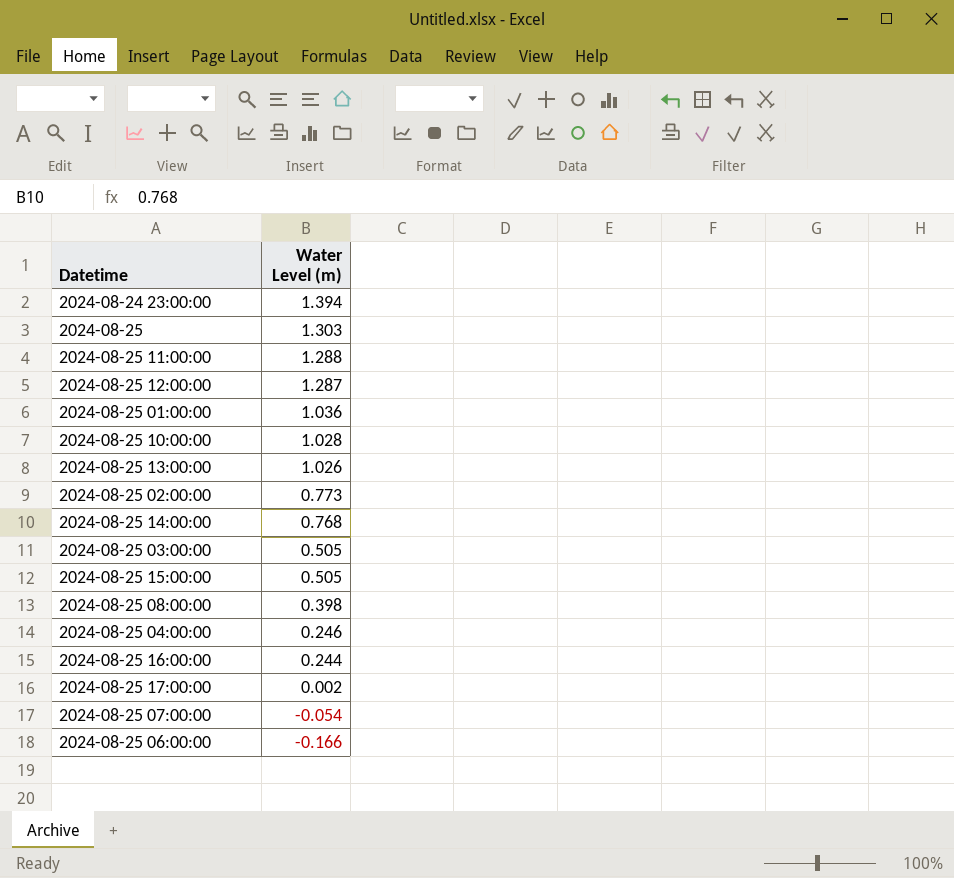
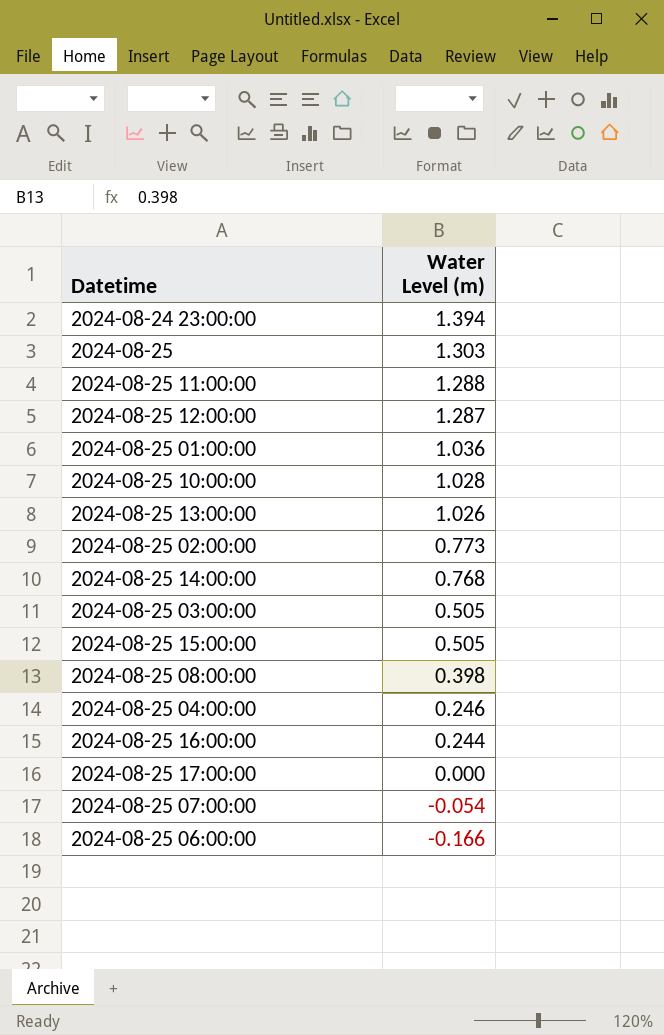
2024-08-25 17:00:00 | Water Level (m): 0.002 -> 0.000

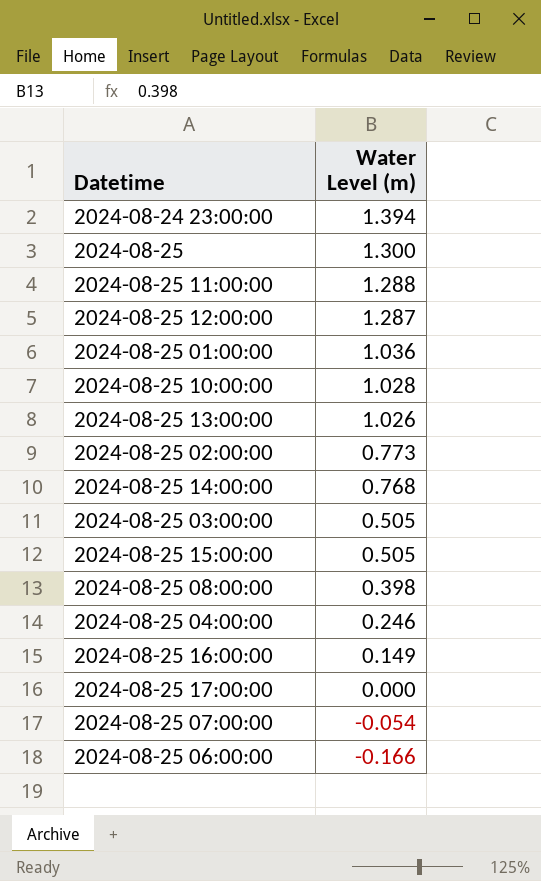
2024-08-25 | Water Level (m): 1.303 -> 1.300
2024-08-25 16:00:00 | Water Level (m): 0.244 -> 0.149

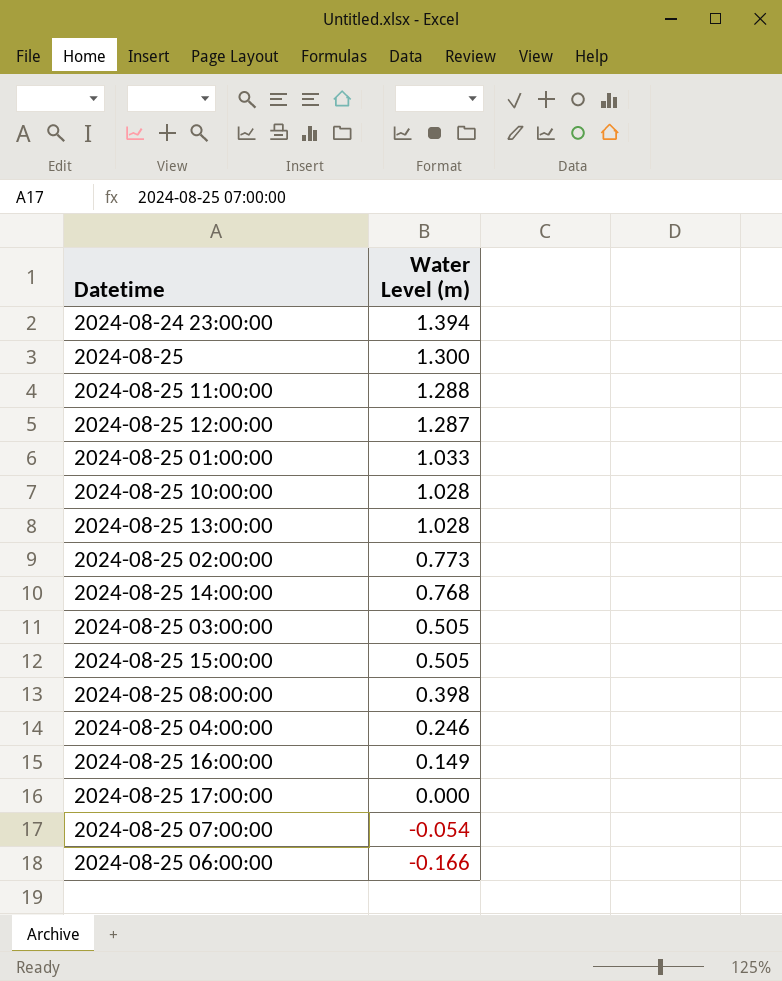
2024-08-25 01:00:00 | Water Level (m): 1.036 -> 1.033
2024-08-25 13:00:00 | Water Level (m): 1.026 -> 1.028

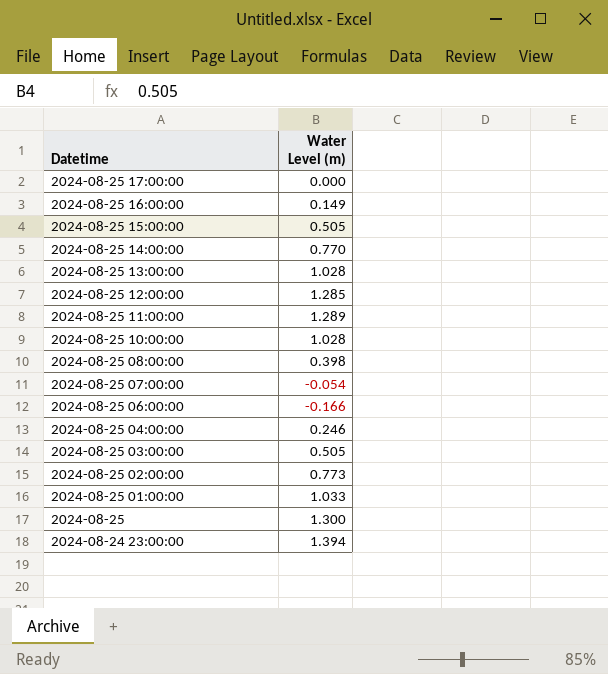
row order: Water Level (m) descending -> Datetime descending
2024-08-25 14:00:00 | Water Level (m): 0.768 -> 0.770
2024-08-25 12:00:00 | Water Level (m): 1.287 -> 1.285
2024-08-25 11:00:00 | Water Level (m): 1.288 -> 1.289

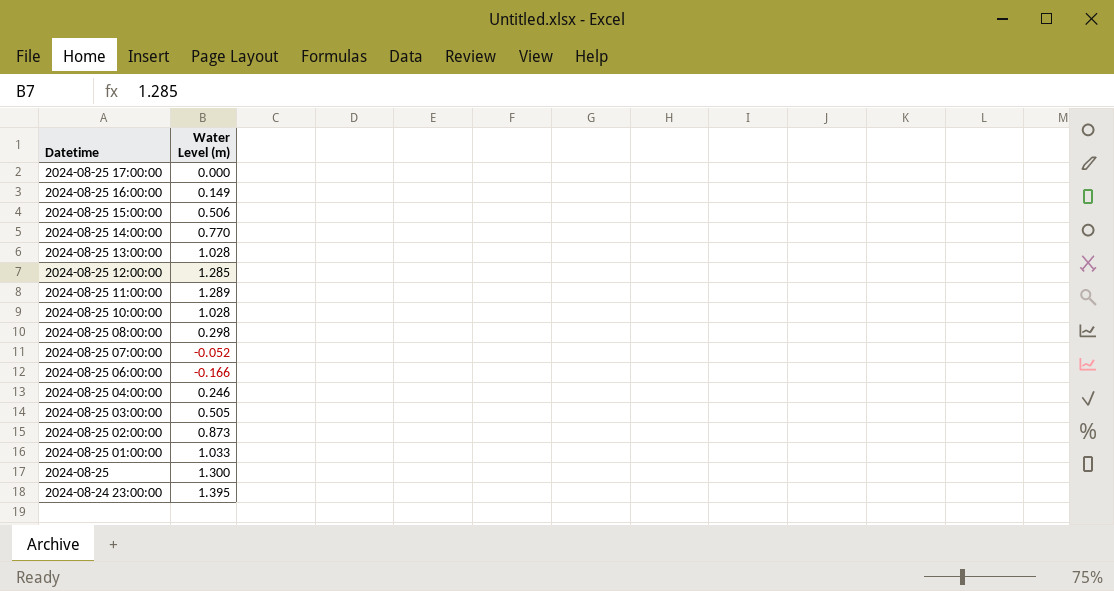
2024-08-25 15:00:00 | Water Level (m): 0.505 -> 0.506
2024-08-25 08:00:00 | Water Level (m): 0.398 -> 0.298
2024-08-25 07:00:00 | Water Level (m): -0.054 -> -0.052
2024-08-25 02:00:00 | Water Level (m): 0.773 -> 0.873
2024-08-24 23:00:00 | Water Level (m): 1.394 -> 1.395

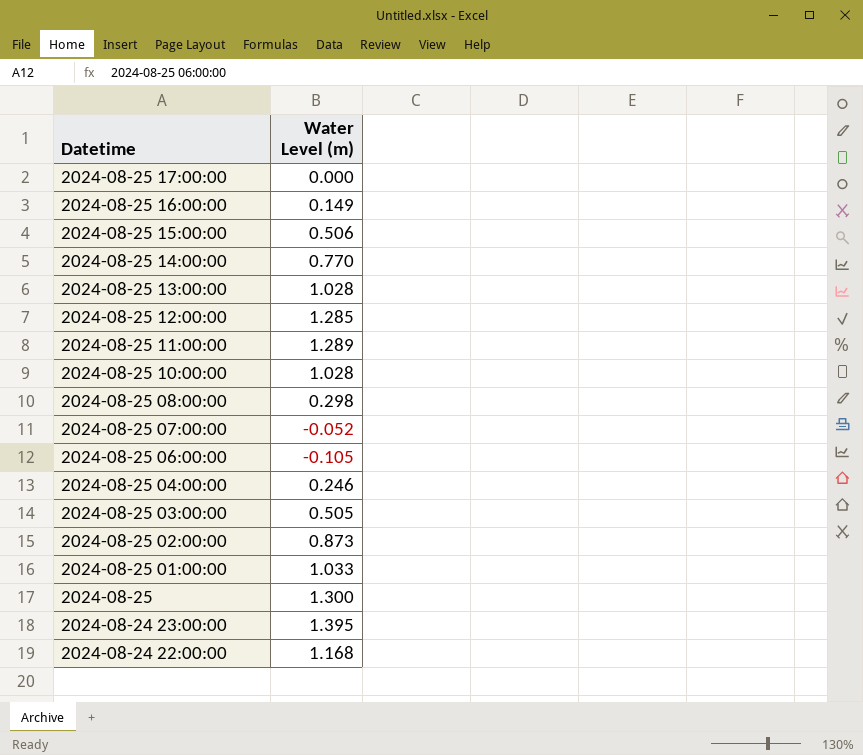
2024-08-25 06:00:00 | Water Level (m): -0.166 -> -0.105
row 2024-08-24 22:00:00: none -> 1.168

